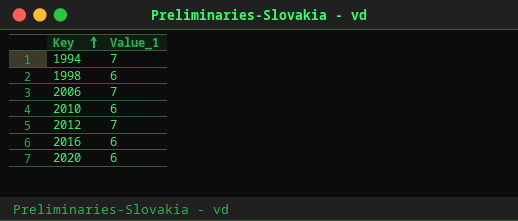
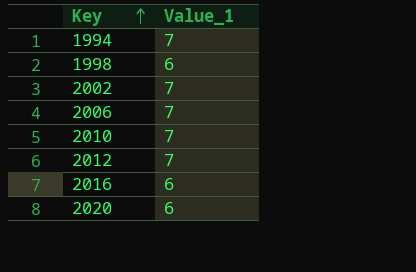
row 2002: none -> 7
2010 | Value_1: 6 -> 7

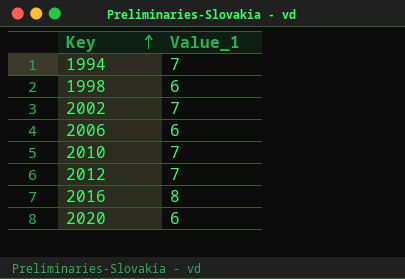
2006 | Value_1: 7 -> 6
2016 | Value_1: 6 -> 8

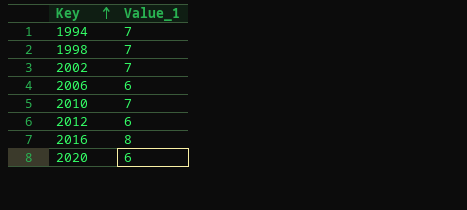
1998 | Value_1: 6 -> 7
2012 | Value_1: 7 -> 6

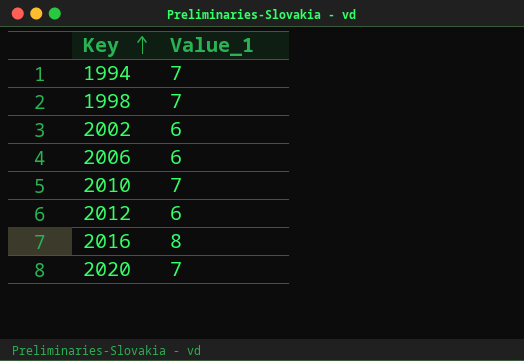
2002 | Value_1: 7 -> 6
2020 | Value_1: 6 -> 7

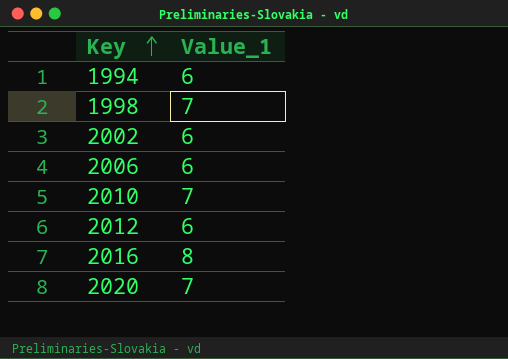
1994 | Value_1: 7 -> 6

